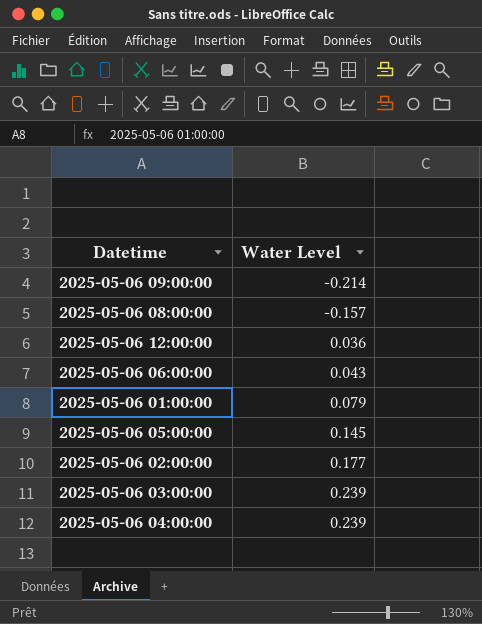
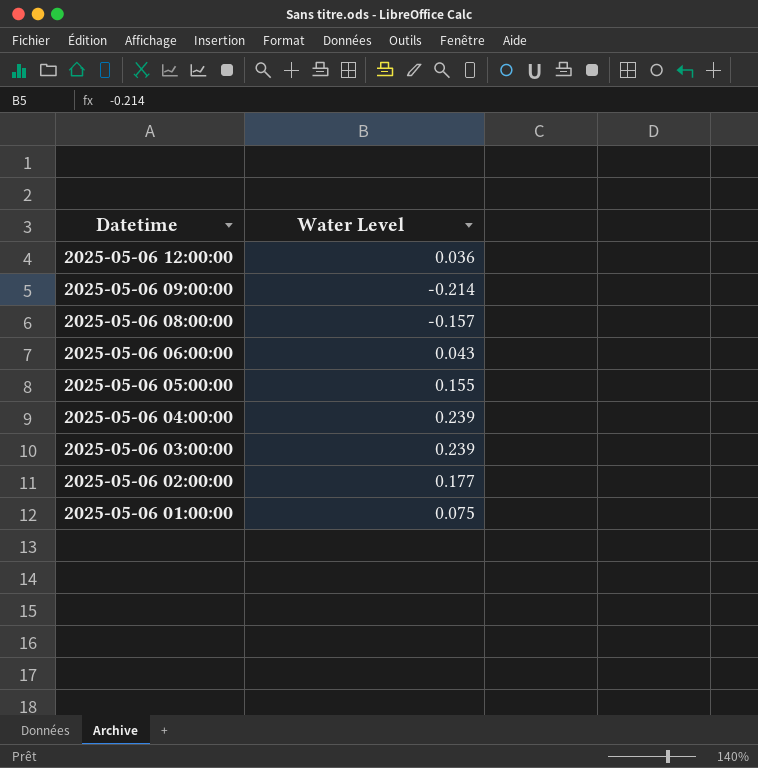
row order: Water Level ascending -> Datetime descending
2025-05-06 05:00:00 | Water Level: 0.145 -> 0.155
2025-05-06 01:00:00 | Water Level: 0.079 -> 0.075

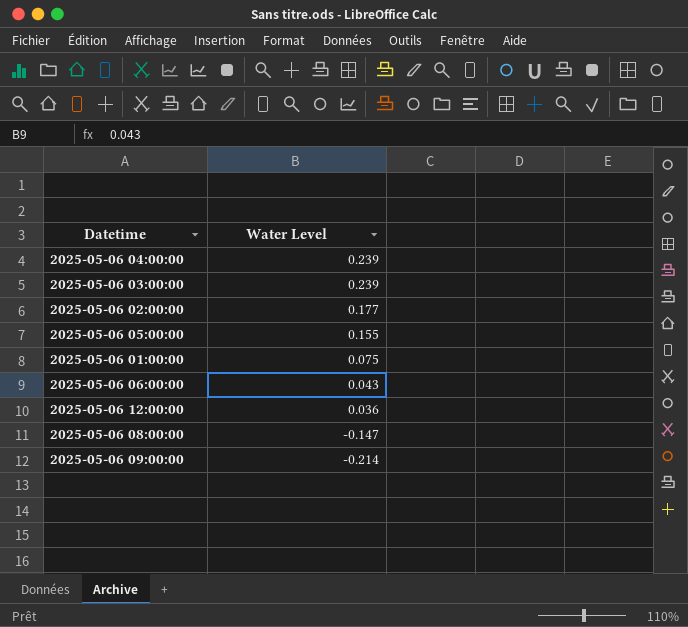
row order: Datetime descending -> Water Level descending
2025-05-06 08:00:00 | Water Level: -0.157 -> -0.147

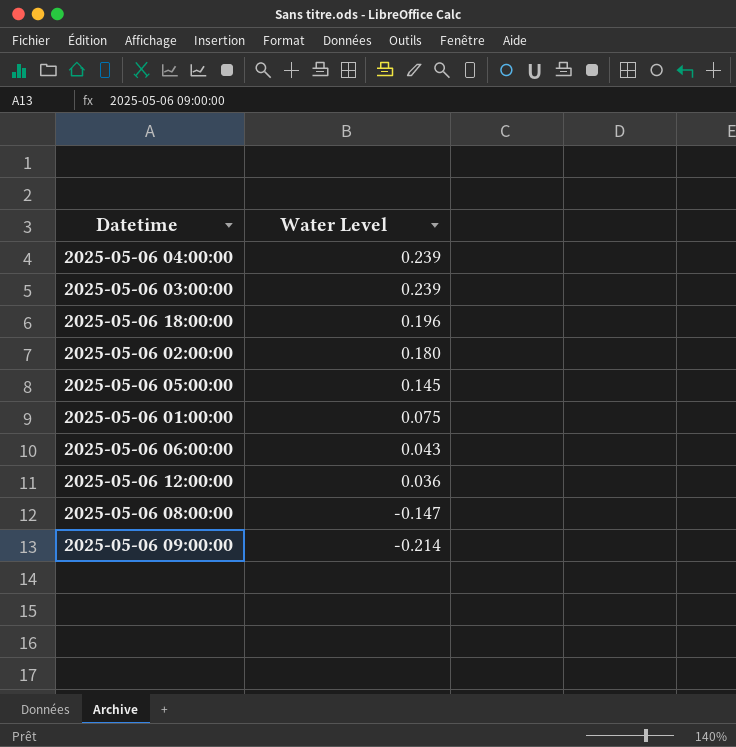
row 2025-05-06 18:00:00: none -> 0.196
2025-05-06 02:00:00 | Water Level: 0.177 -> 0.180
2025-05-06 05:00:00 | Water Level: 0.155 -> 0.145

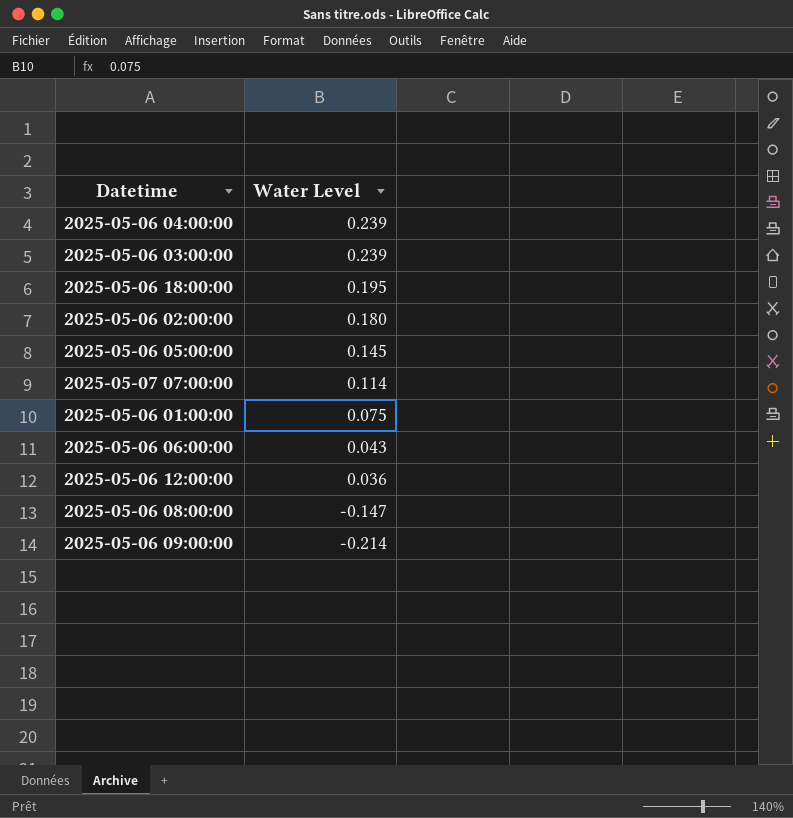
2025-05-06 18:00:00 | Water Level: 0.196 -> 0.195
row 2025-05-07 07:00:00: none -> 0.114

